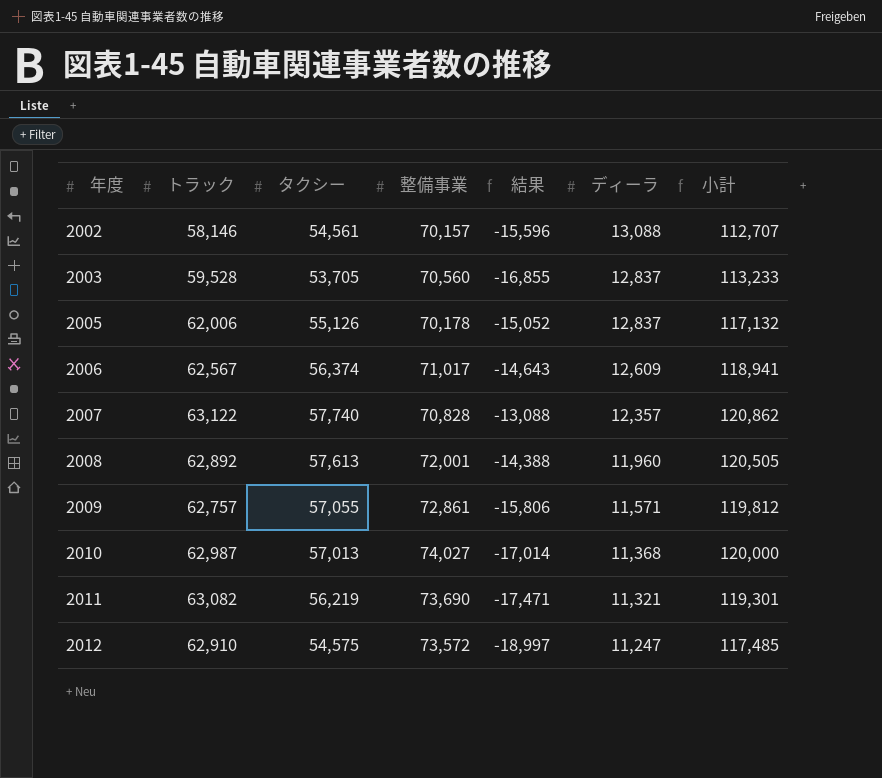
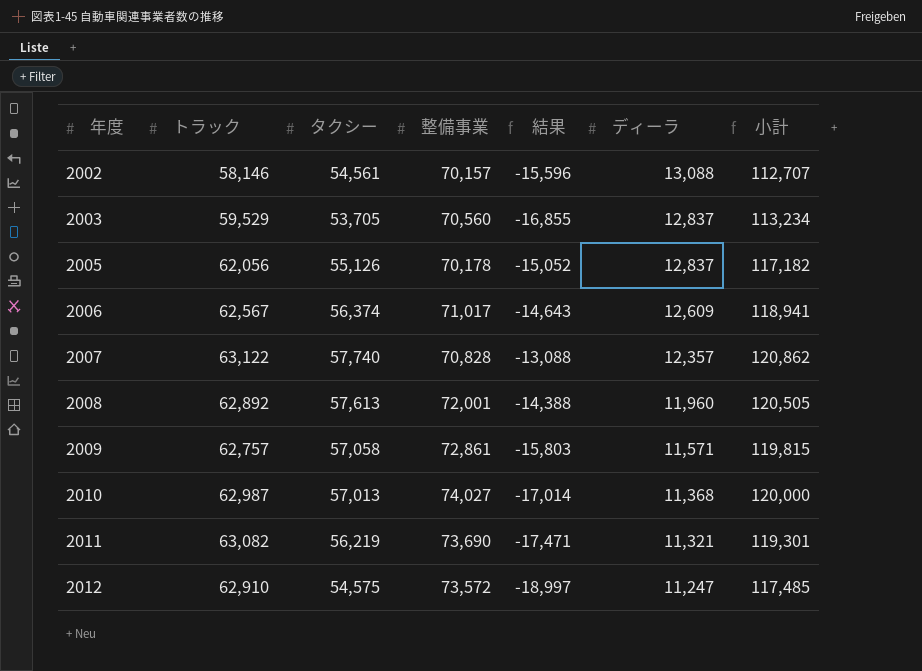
2003 | トラック: 59,528 -> 59,529
2003 | 小計: 113,233 -> 113,234
2005 | トラック: 62,006 -> 62,056
2005 | 小計: 117,132 -> 117,182
2009 | タクシー: 57,055 -> 57,058
2009 | 結果: -15,806 -> -15,803
2009 | 小計: 119,812 -> 119,815

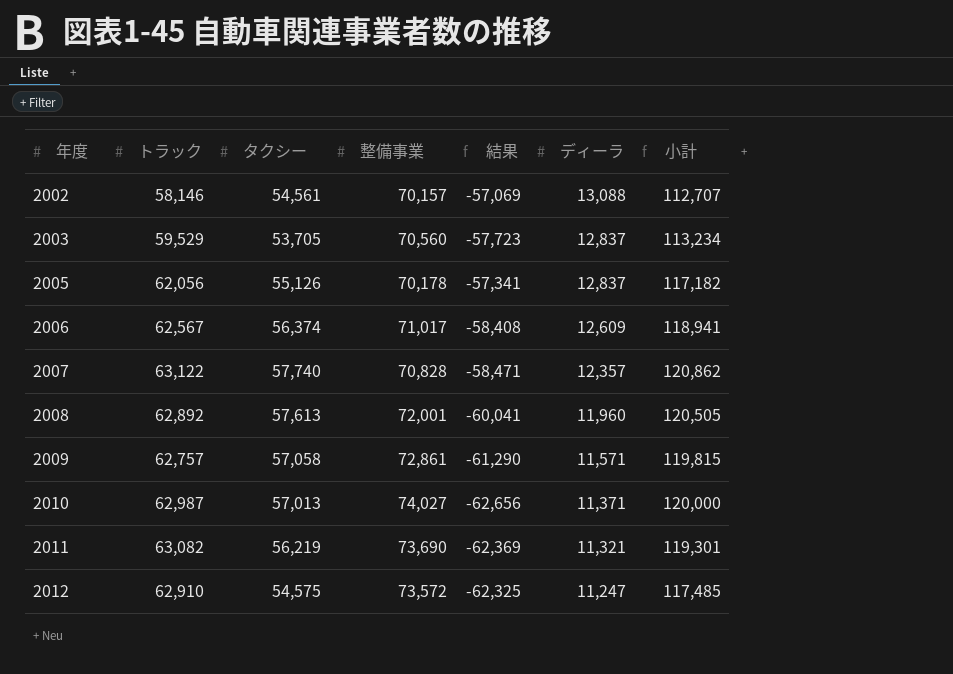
column 結果 | formula: [タクシー] - [整備事業] -> [ディーラ] - [整備事業]
2010 | ディーラ: 11,368 -> 11,371

